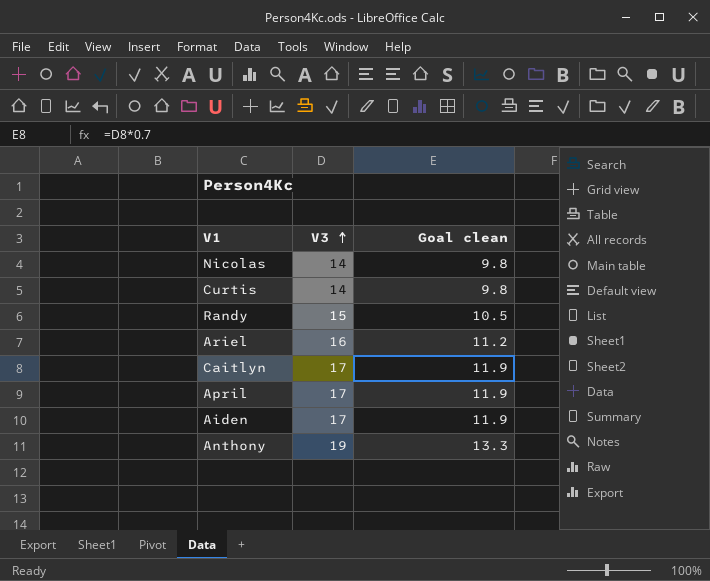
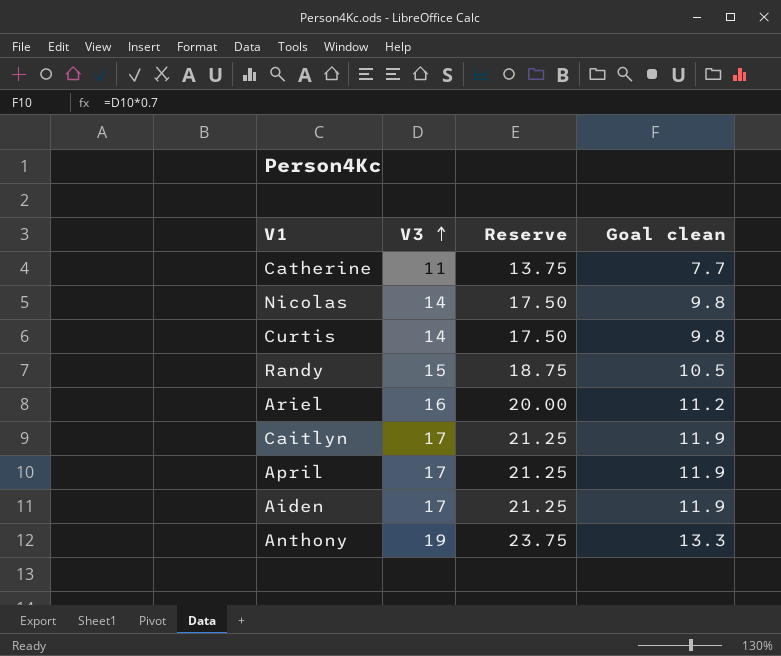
column Reserve | formula: none -> [V3] * 1.25
row Catherine: none -> 11 | 13.75 | 7.7

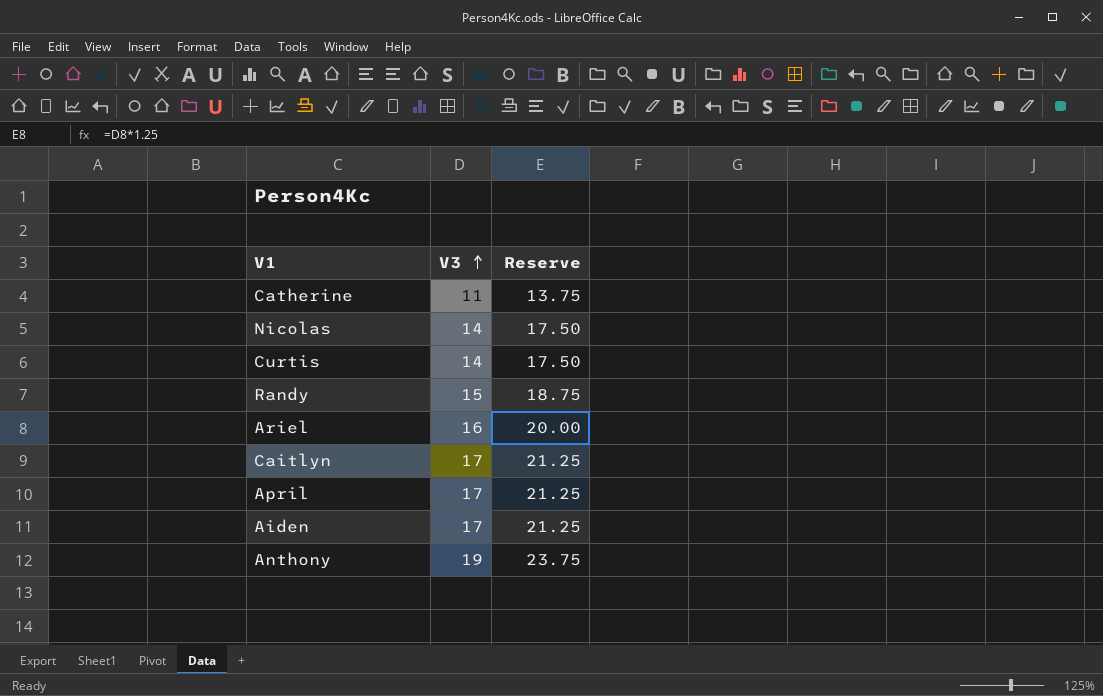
column Goal clean | formula: [V3] * 0.7 -> none

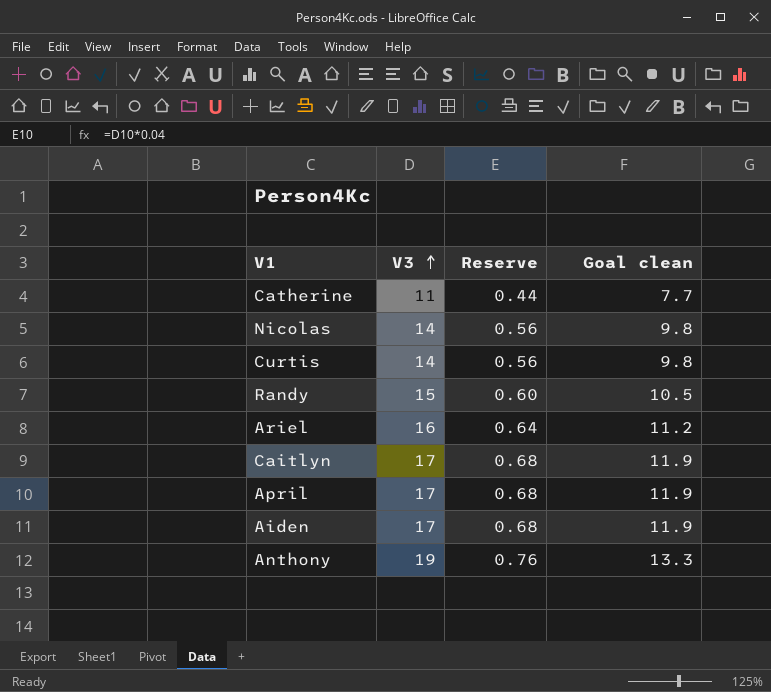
column Reserve | formula: [V3] * 1.25 -> [V3] * 0.04
column Goal clean | formula: none -> [V3] * 0.7

